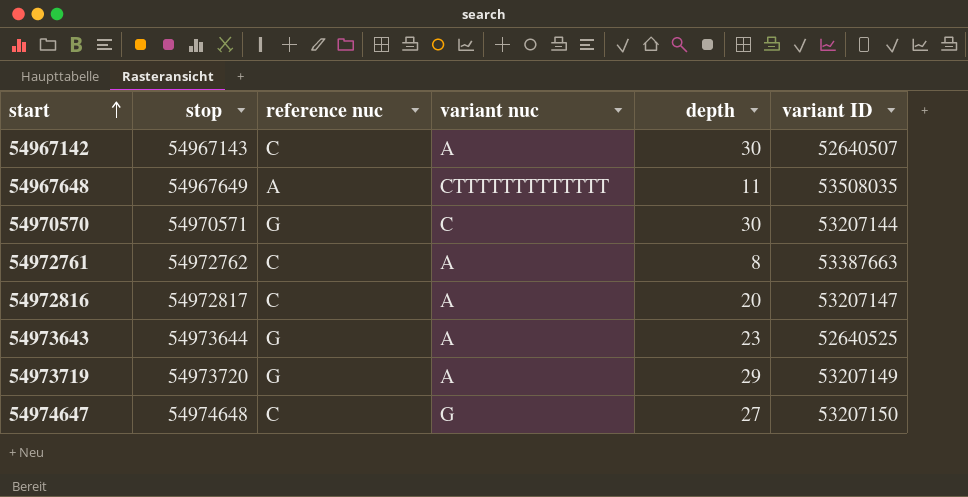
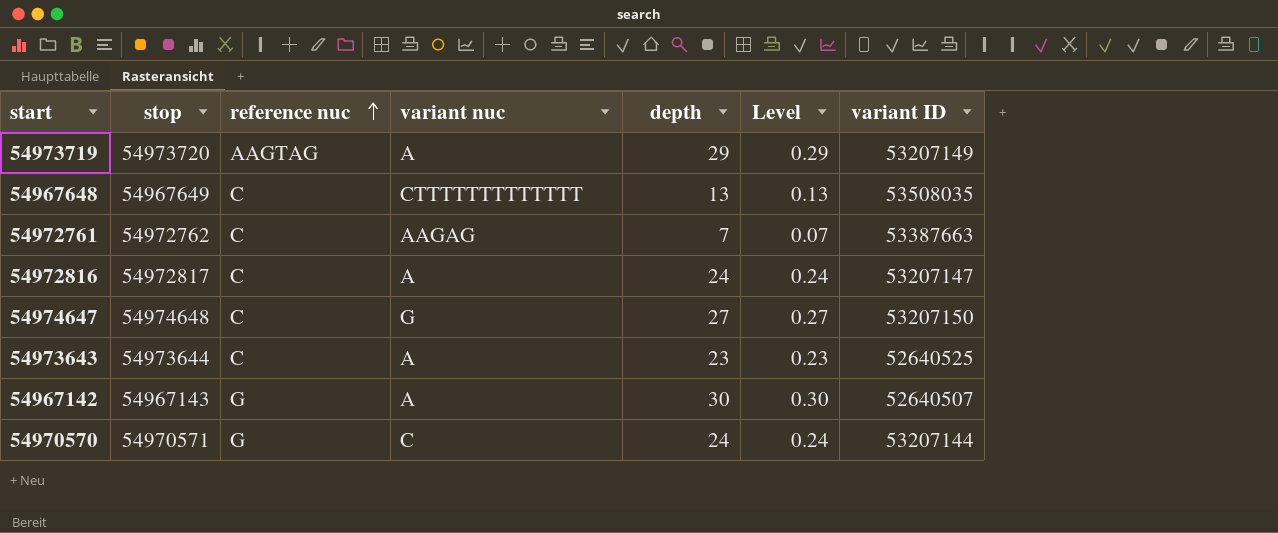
row order: start ascending -> reference nuc ascending
column Level | formula: none -> [depth] * 0.01
54973719 | reference nuc: G -> AAGTAG
54967648 | reference nuc: A -> C
54967648 | depth: 11 -> 13
54972761 | variant nuc: A -> AAGAG
54972761 | depth: 8 -> 7
54972816 | depth: 20 -> 24
54973643 | reference nuc: G -> C
54967142 | reference nuc: C -> G
54970570 | depth: 30 -> 24

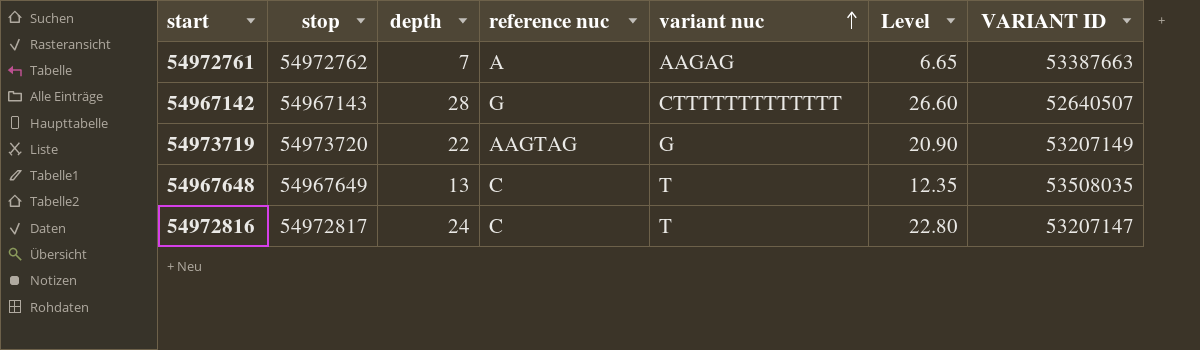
row order: reference nuc ascending -> variant nuc ascending
column depth | position: 5 -> 3
column Level | formula: [depth] * 0.01 -> [depth] * 0.95
column name: variant ID -> VARIANT ID
row 54974647: 54974648 | C | G | 27 | 0.27 | 53207150 -> none
row 54973643: 54973644 | C | A | 23 | 0.23 | 52640525 -> none
row 54970570: 54970571 | G | C | 24 | 0.24 | 53207144 -> none
54972761 | reference nuc: C -> A
54967142 | depth: 30 -> 28
54967142 | variant nuc: A -> CTTTTTTTTTTTTT
54973719 | depth: 29 -> 22
54973719 | variant nuc: A -> G
54967648 | variant nuc: CTTTTTTTTTTTTT -> T
54972816 | variant nuc: A -> T

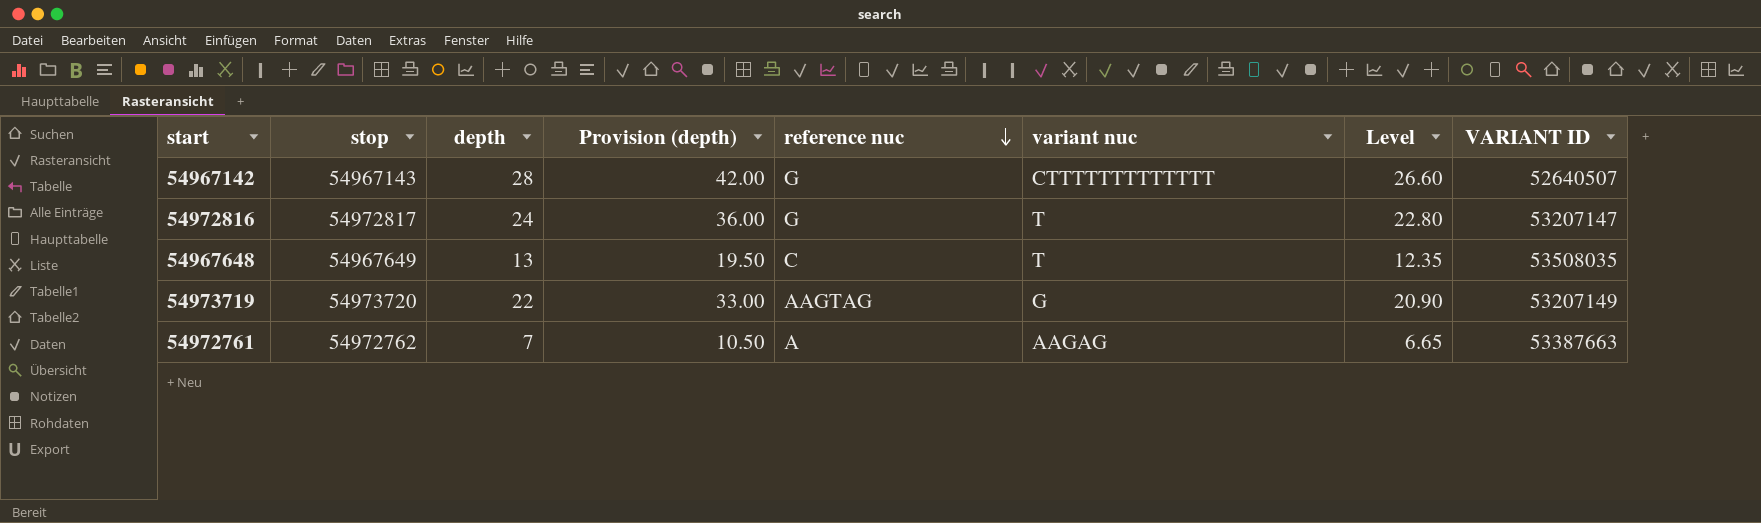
row order: variant nuc ascending -> reference nuc descending
column Provision (depth) | formula: none -> [depth] * 1.5
54972816 | reference nuc: C -> G

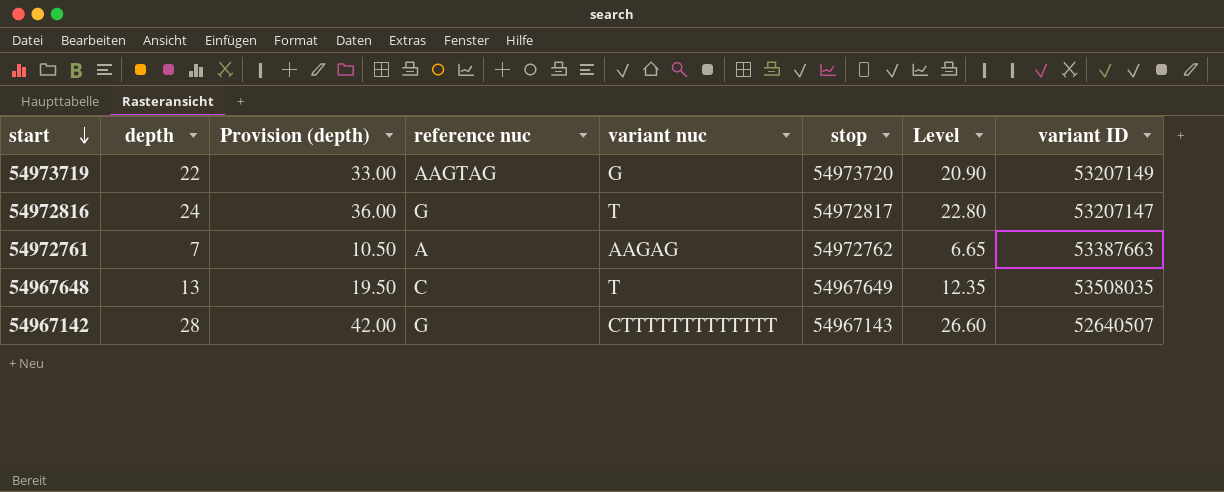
row order: reference nuc descending -> start descending
column stop | position: 2 -> 6
column name: VARIANT ID -> variant ID

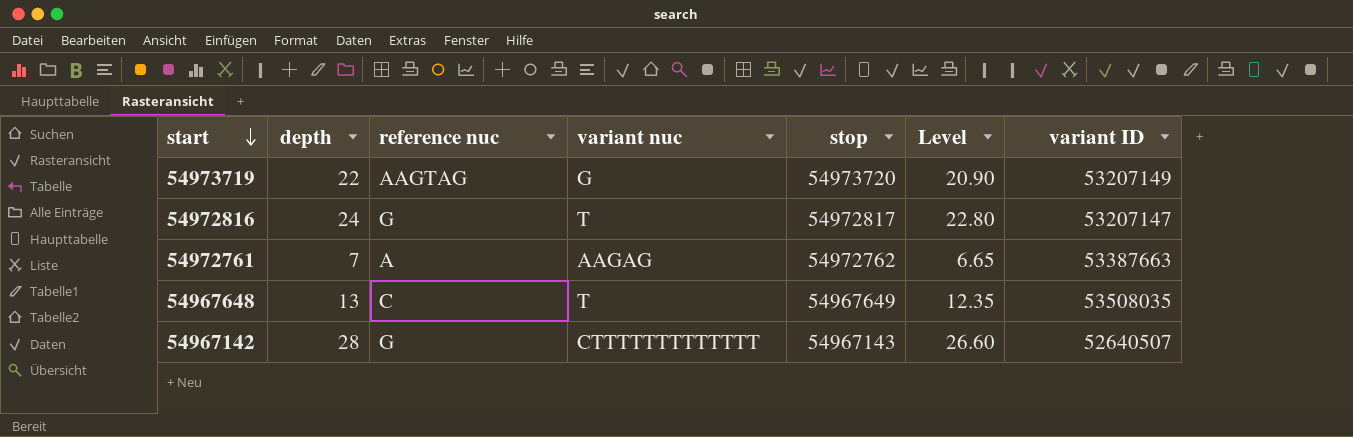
column Provision (depth) | formula: [depth] * 1.5 -> none

